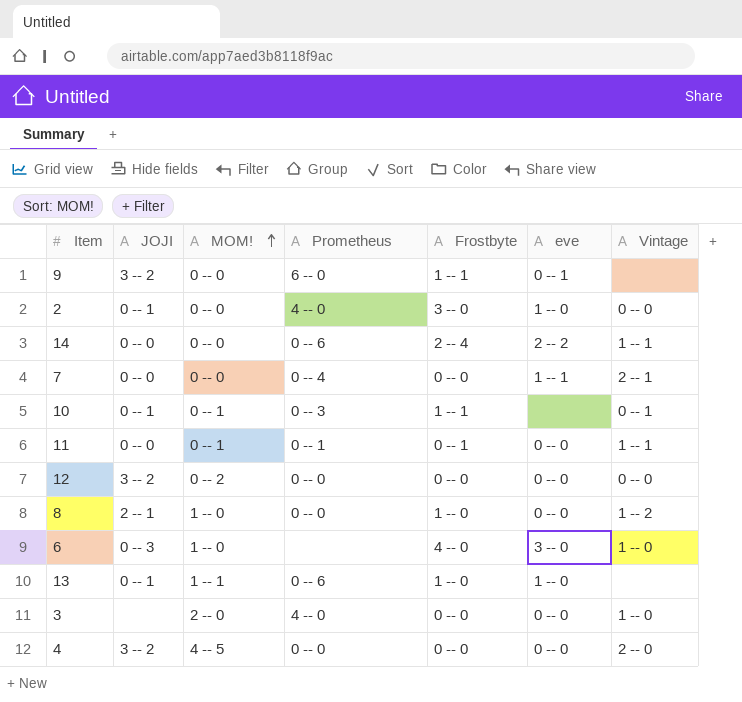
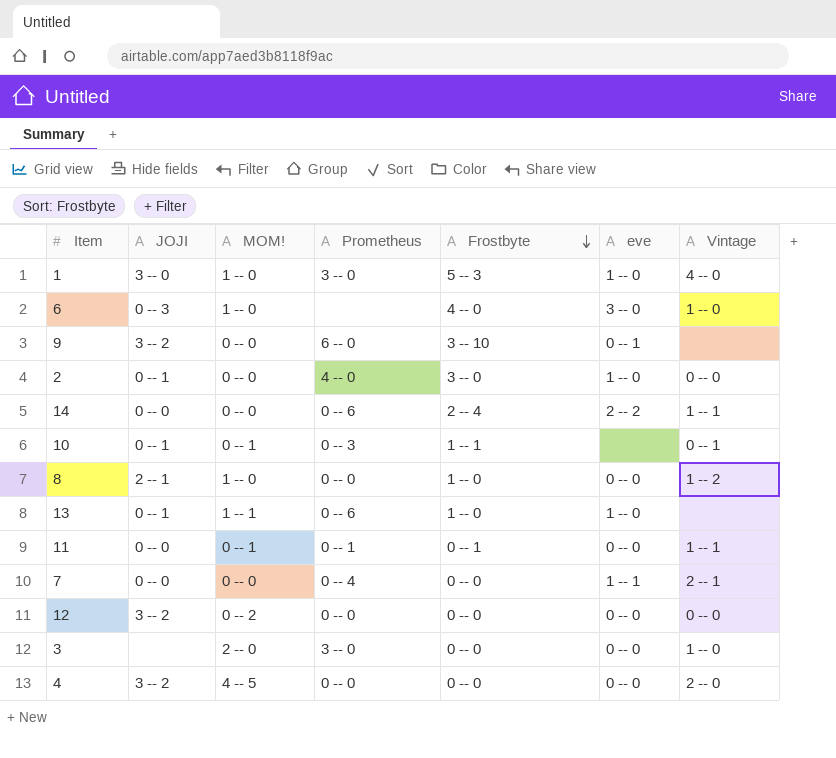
row order: MOM! ascending -> Frostbyte descending
row 1: none -> 3 -- 0 | 1 -- 0 | 3 -- 0 | 5 -- 3 | 1 -- 0 | 4 -- 0
9 | Frostbyte: 1 -- 1 -> 3 -- 10
3 | Prometheus: 4 -- 0 -> 3 -- 0

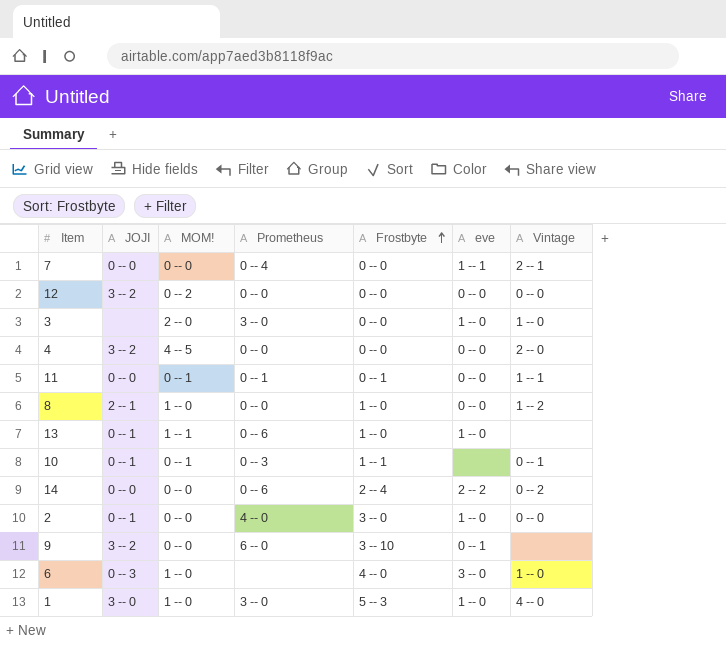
row order: Frostbyte descending -> Frostbyte ascending
3 | eve: 0 -- 0 -> 1 -- 0
14 | Vintage: 1 -- 1 -> 0 -- 2

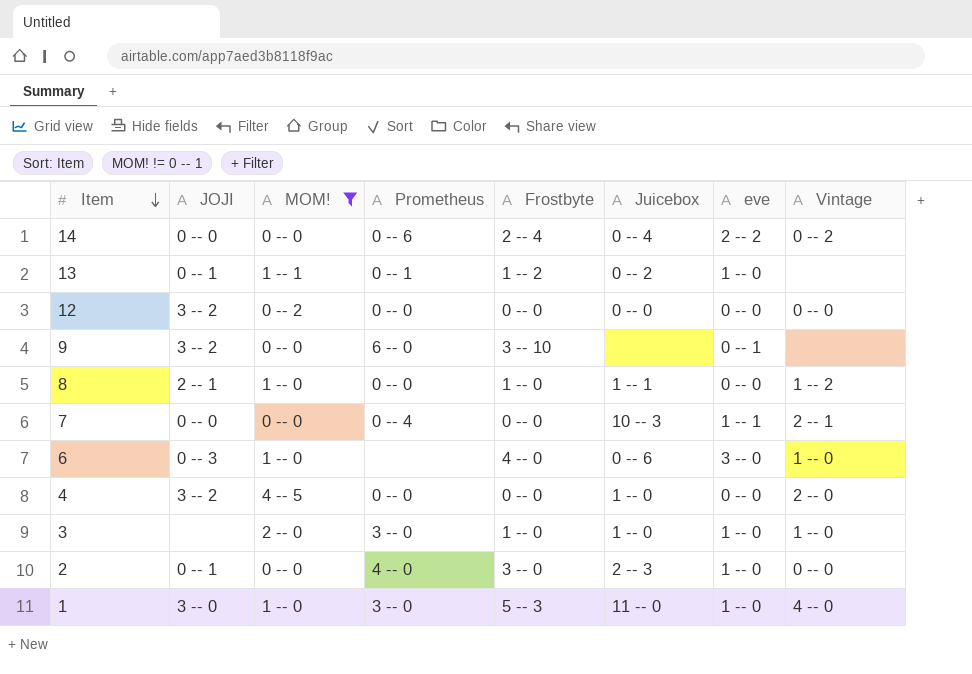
filter: none -> MOM! != 0 -- 1
row order: Frostbyte ascending -> Item descending
column Juicebox | position: none -> 6
13 | Prometheus: 0 -- 6 -> 0 -- 1
13 | Frostbyte: 1 -- 0 -> 1 -- 2
3 | Frostbyte: 0 -- 0 -> 1 -- 0

